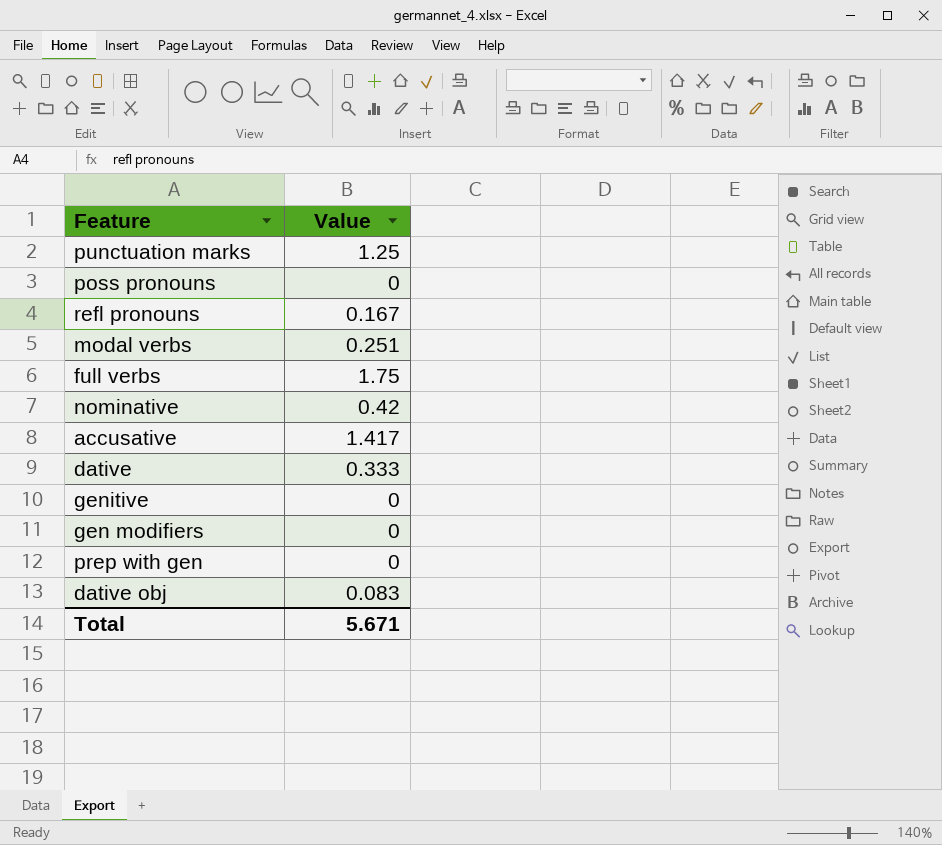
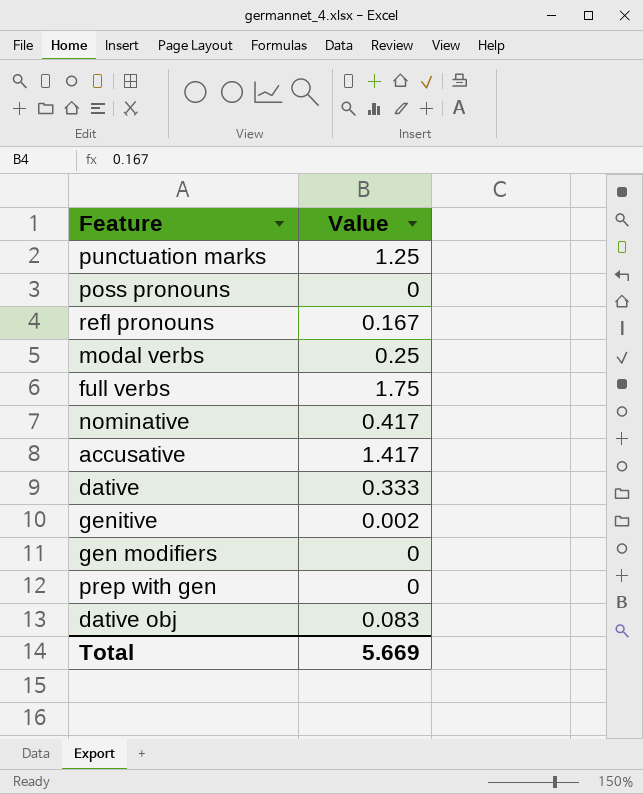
modal verbs | Value: 0.251 -> 0.25
nominative | Value: 0.42 -> 0.417
genitive | Value: 0 -> 0.002
Total | Value: 5.671 -> 5.669

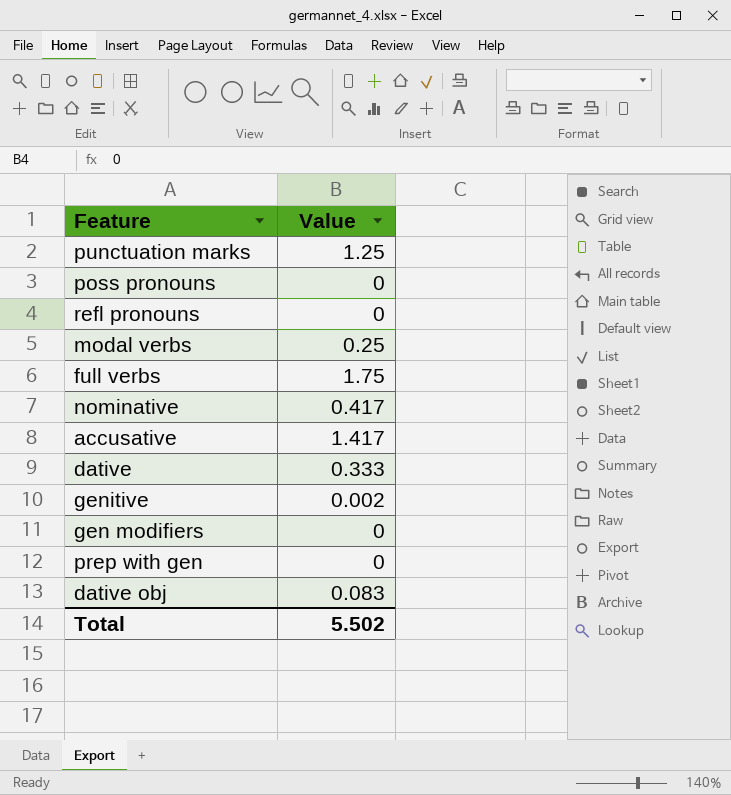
refl pronouns | Value: 0.167 -> 0
Total | Value: 5.669 -> 5.502

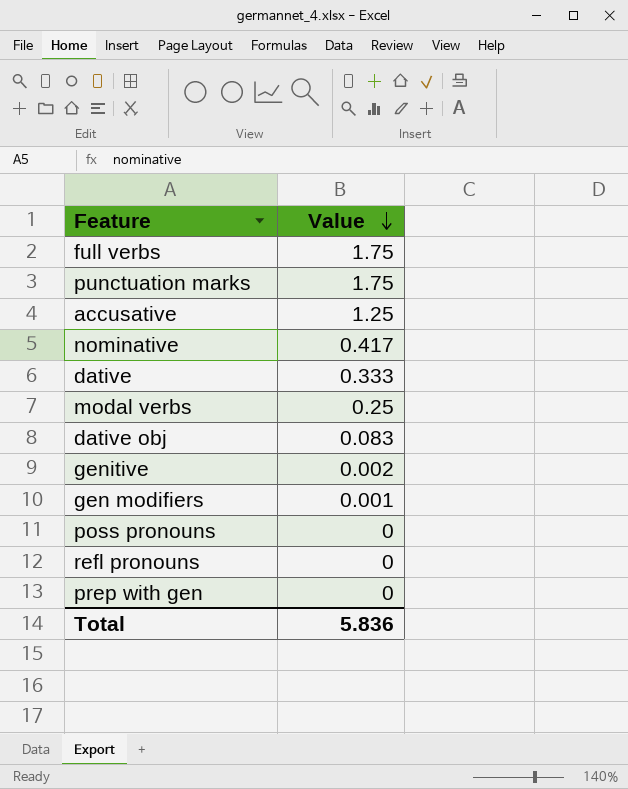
row order: none -> Value descending
punctuation marks | Value: 1.25 -> 1.75
accusative | Value: 1.417 -> 1.25
gen modifiers | Value: 0 -> 0.001
Total | Value: 5.502 -> 5.836

